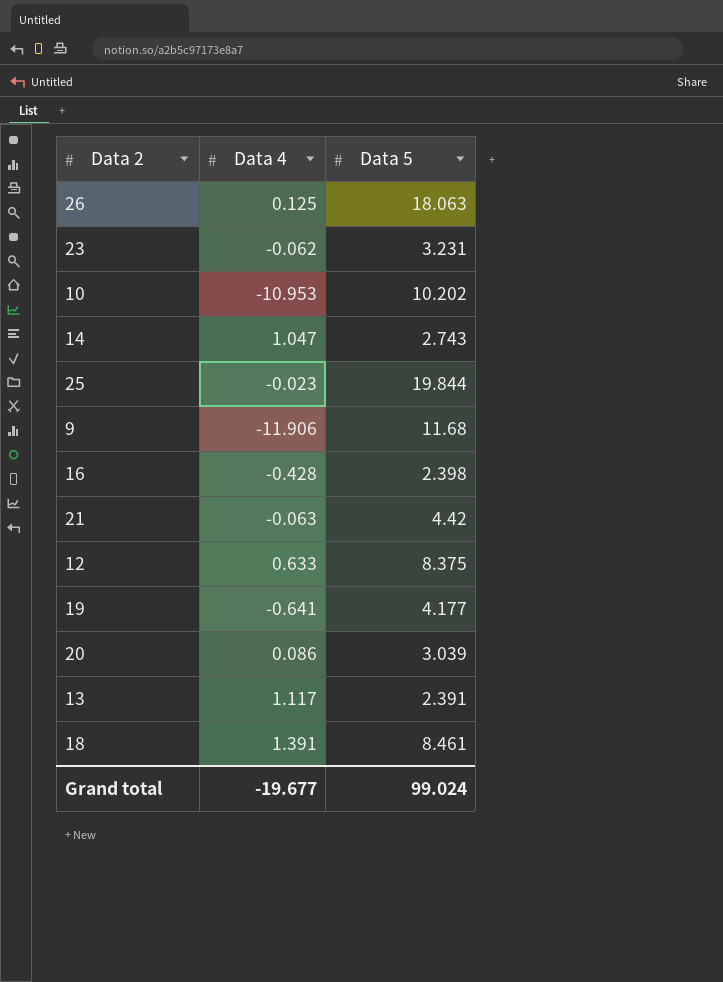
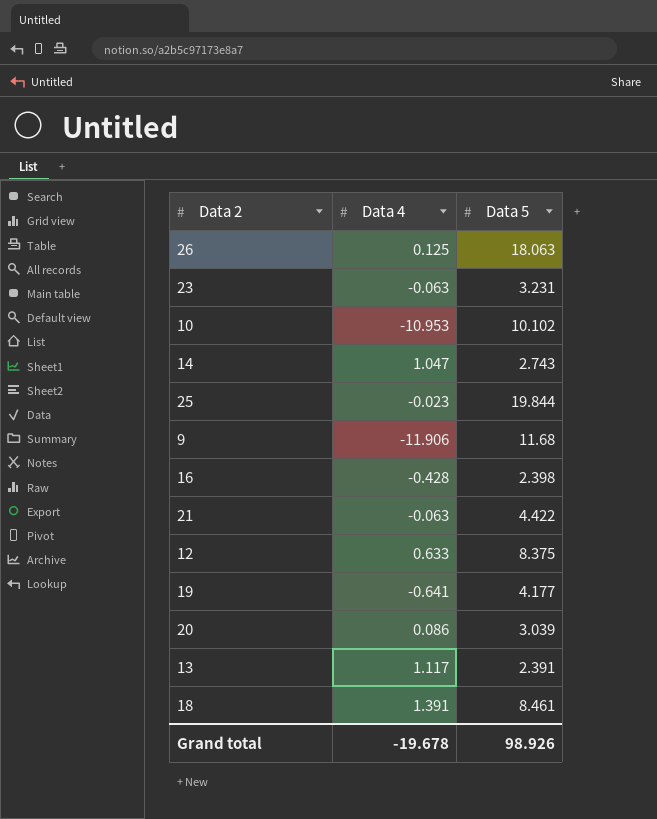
23 | Data 4: -0.062 -> -0.063
10 | Data 5: 10.202 -> 10.102
21 | Data 5: 4.42 -> 4.422
Grand total | Data 4: -19.677 -> -19.678
Grand total | Data 5: 99.024 -> 98.926

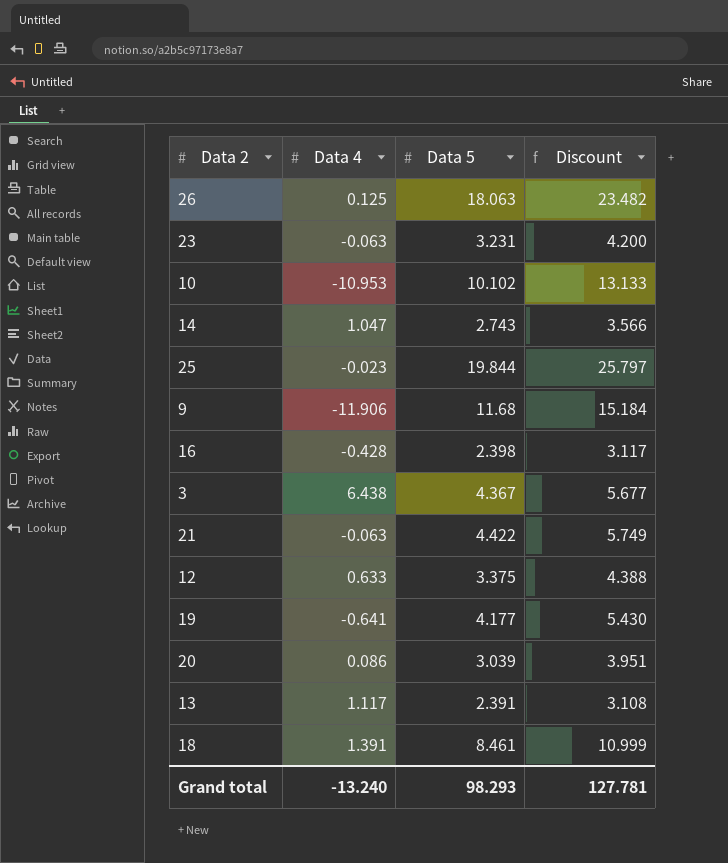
column Discount | formula: none -> [Data 5] * 1.3
row 3: none -> 6.438 | 4.367 | 5.677
12 | Data 5: 8.375 -> 3.375
Grand total | Data 4: -19.678 -> -13.240
Grand total | Data 5: 98.926 -> 98.293

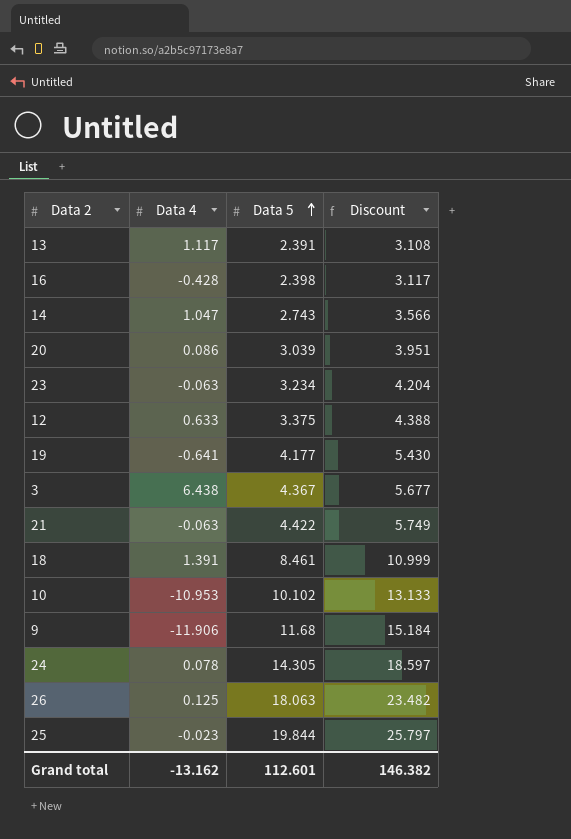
row order: none -> Data 5 ascending
23 | Data 5: 3.231 -> 3.234
23 | Discount: 4.200 -> 4.204
row 24: none -> 0.078 | 14.305 | 18.597
Grand total | Data 4: -13.240 -> -13.162
Grand total | Data 5: 98.293 -> 112.601
Grand total | Discount: 127.781 -> 146.382

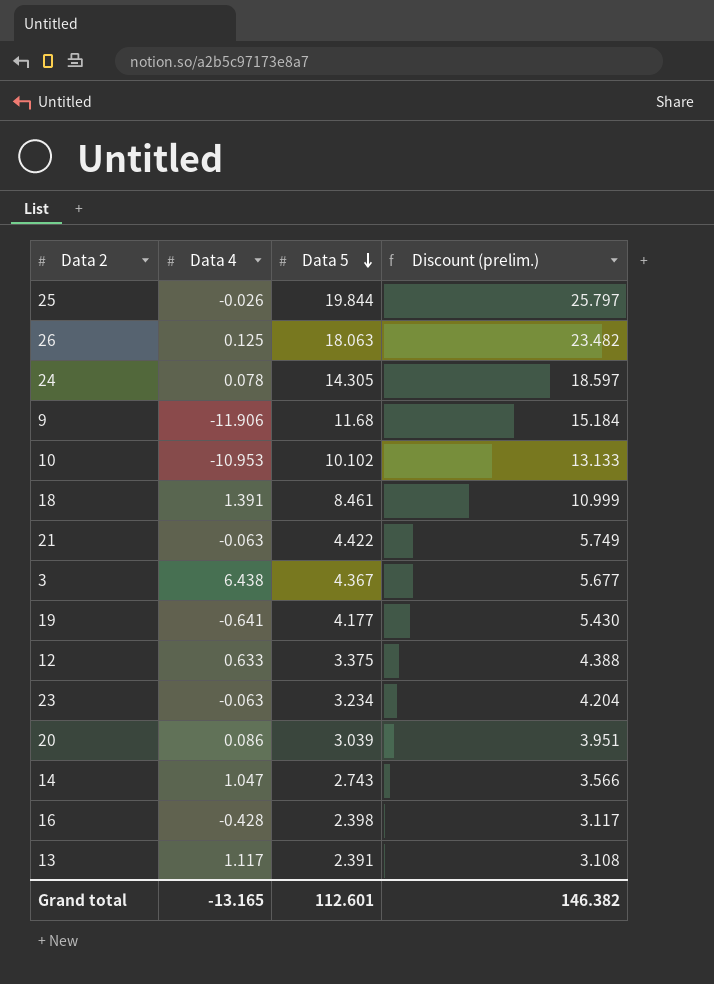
row order: Data 5 ascending -> Data 5 descending
column name: Discount -> Discount (prelim.)
25 | Data 4: -0.023 -> -0.026
Grand total | Data 4: -13.162 -> -13.165

